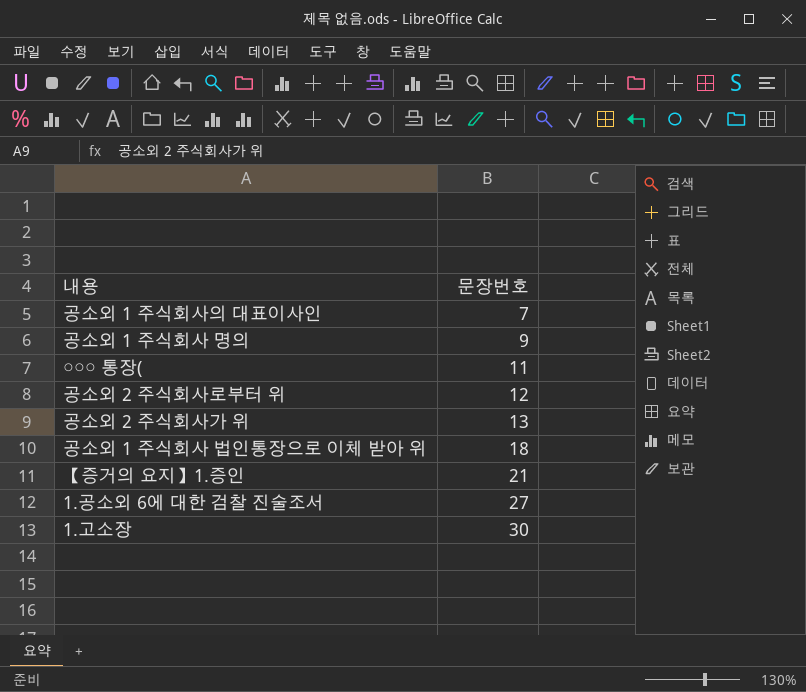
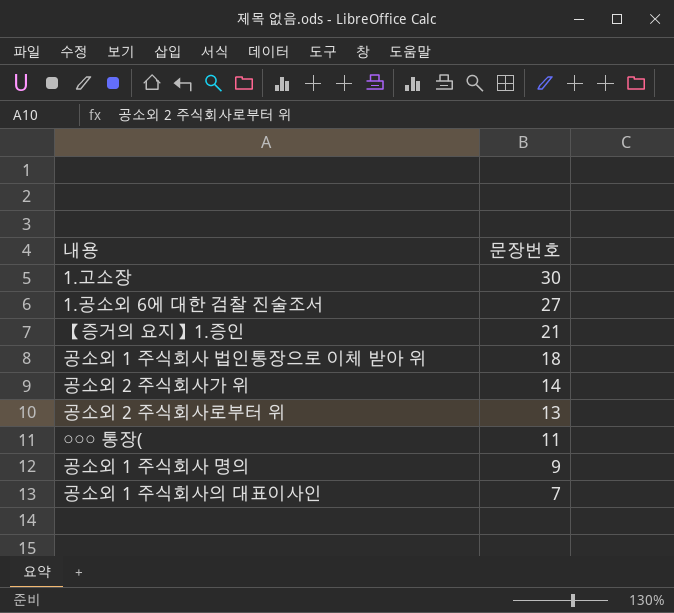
row order: 문장번호 ascending -> 문장번호 descending
공소외 2 주식회사가 위 | 문장번호: 13 -> 14
공소외 2 주식회사로부터 위 | 문장번호: 12 -> 13

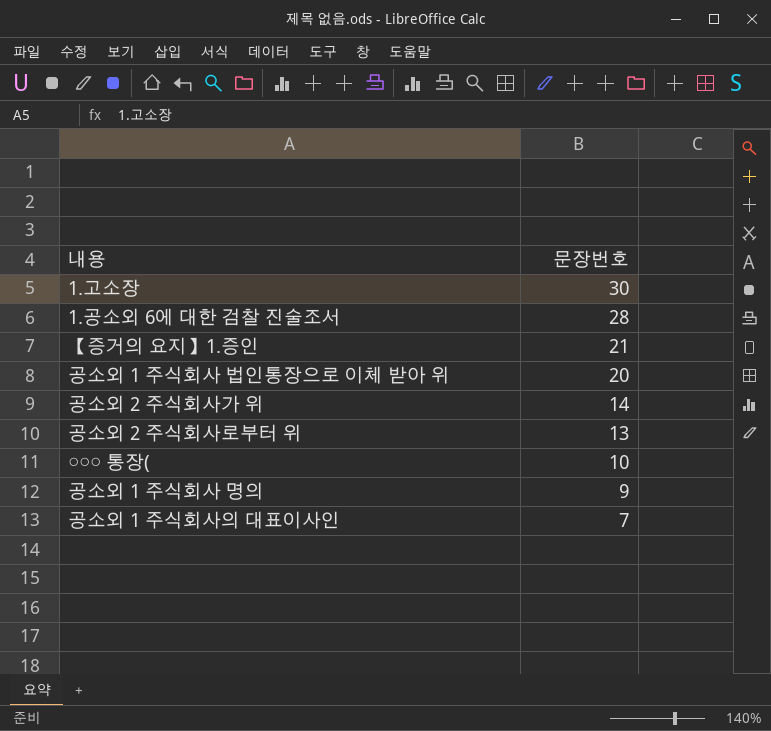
1.공소외 6에 대한 검찰 진술조서 | 문장번호: 27 -> 28
공소외 1 주식회사 법인통장으로 이체 받아 위 | 문장번호: 18 -> 20
○○○ 통장( | 문장번호: 11 -> 10

